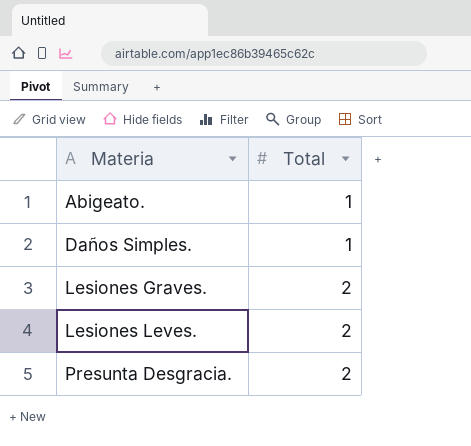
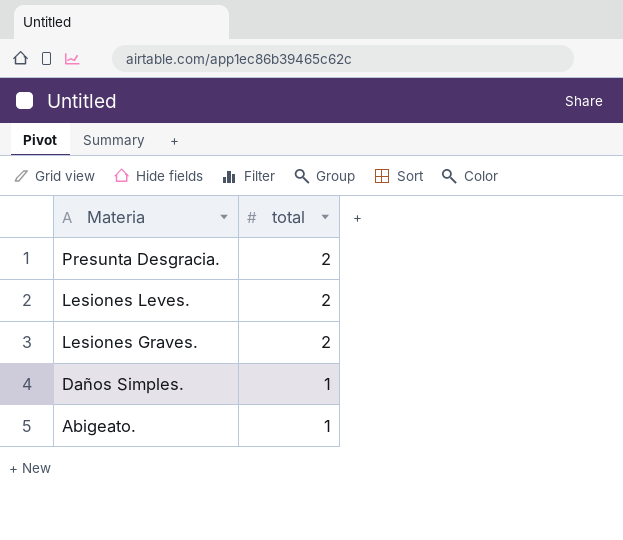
row order: Materia ascending -> Materia descending
column name: Total -> total

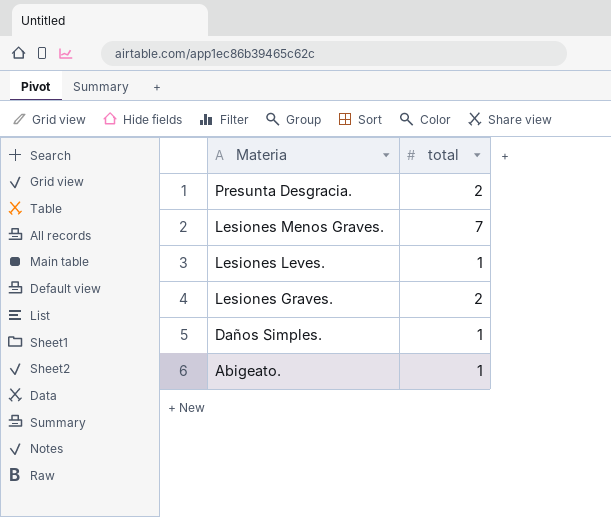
row Lesiones Menos Graves.: none -> 7
Lesiones Leves. | total: 2 -> 1

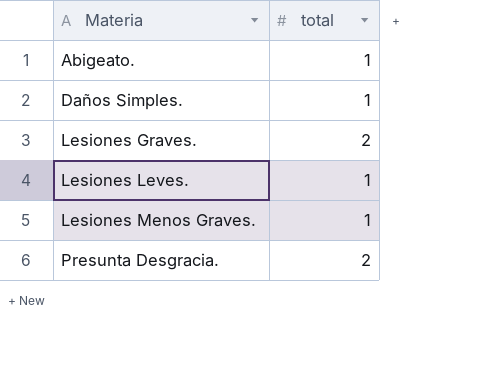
row order: Materia descending -> Materia ascending
Lesiones Menos Graves. | total: 7 -> 1

